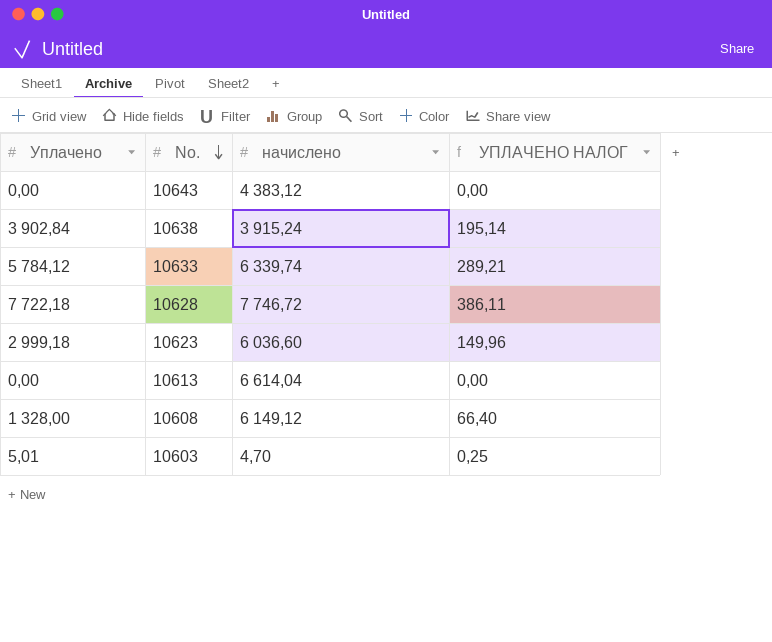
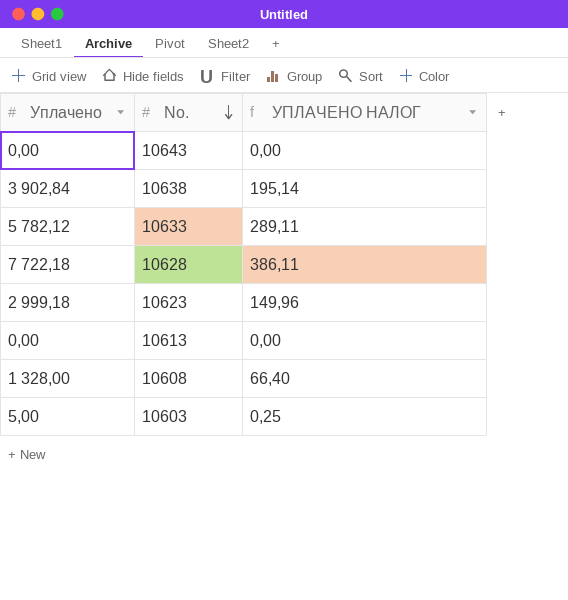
column начислено | position: 3 -> none
10633 | Уплачено: 5 784,12 -> 5 782,12
10633 | УПЛАЧЕНО НАЛОГ: 289,21 -> 289,11
10603 | Уплачено: 5,01 -> 5,00

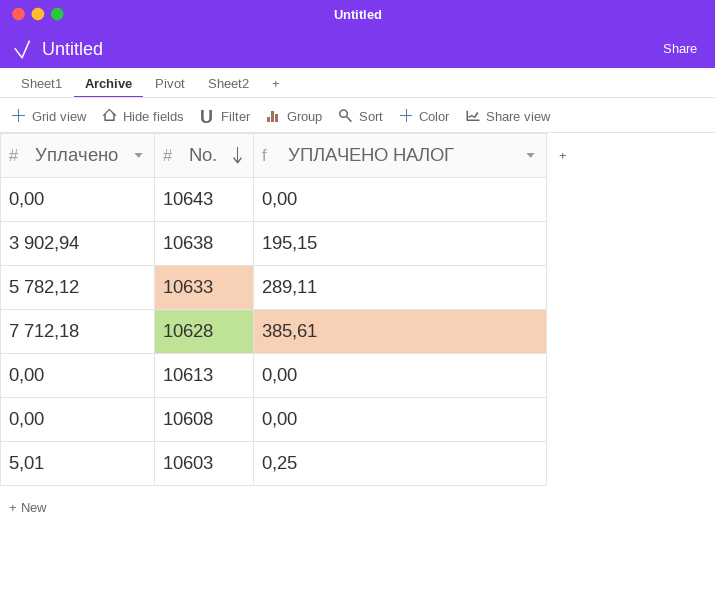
row 10623: 2 999,18 | 149,96 -> none
10638 | Уплачено: 3 902,84 -> 3 902,94
10638 | УПЛАЧЕНО НАЛОГ: 195,14 -> 195,15
10628 | Уплачено: 7 722,18 -> 7 712,18
10628 | УПЛАЧЕНО НАЛОГ: 386,11 -> 385,61
10608 | Уплачено: 1 328,00 -> 0,00
10608 | УПЛАЧЕНО НАЛОГ: 66,40 -> 0,00
10603 | Уплачено: 5,00 -> 5,01

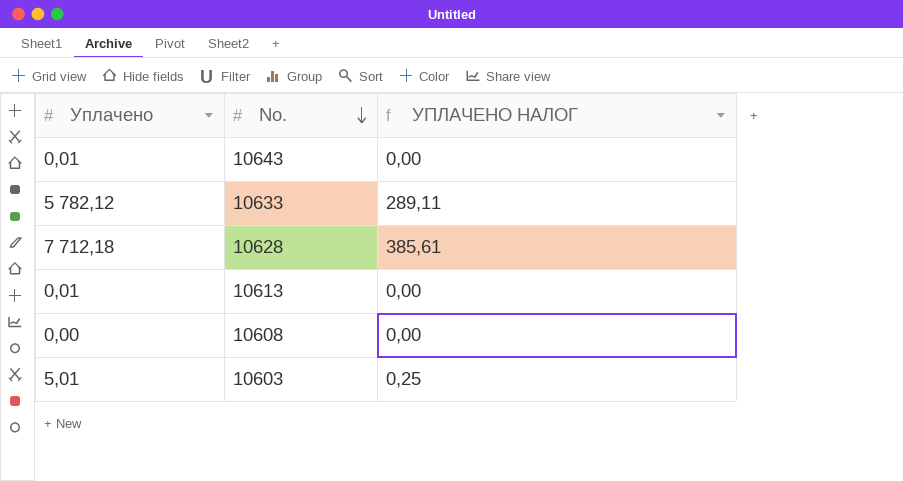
row 10638: 3 902,94 | 195,15 -> none
10643 | Уплачено: 0,00 -> 0,01
10613 | Уплачено: 0,00 -> 0,01

